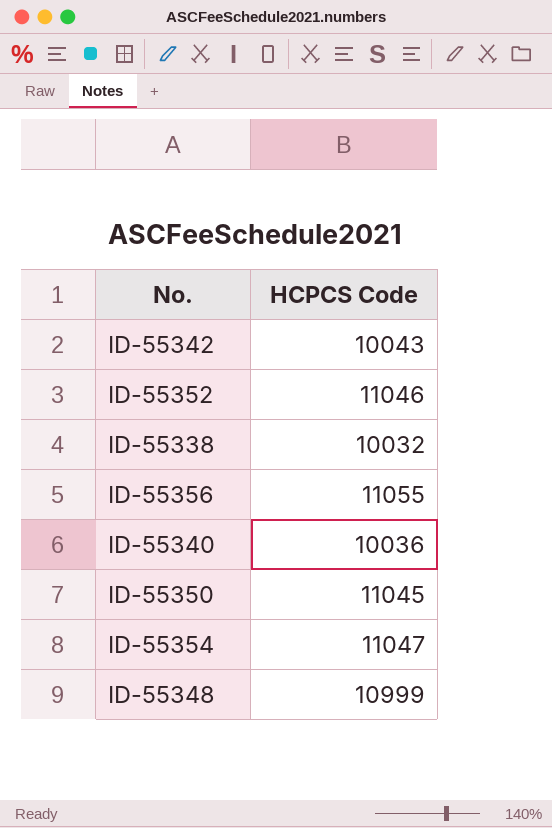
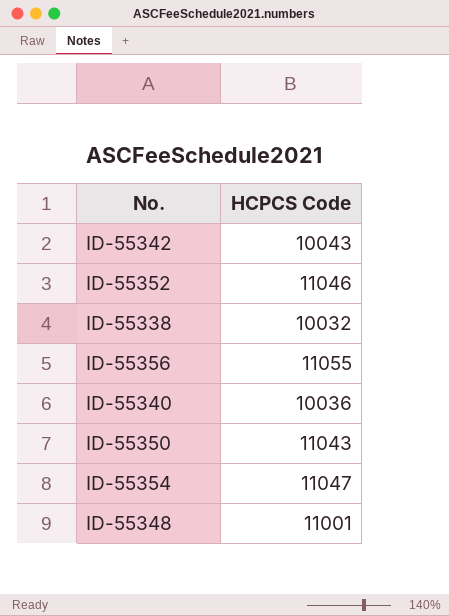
ID-55350 | HCPCS Code: 11045 -> 11043
ID-55348 | HCPCS Code: 10999 -> 11001

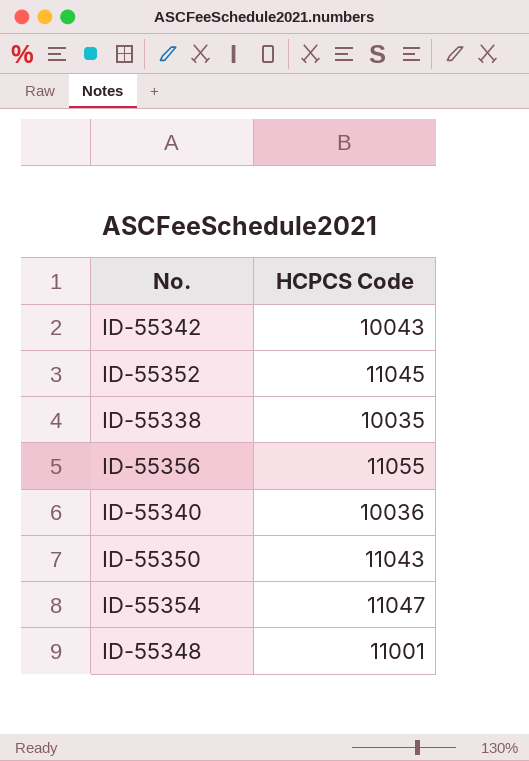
ID-55352 | HCPCS Code: 11046 -> 11045
ID-55338 | HCPCS Code: 10032 -> 10035

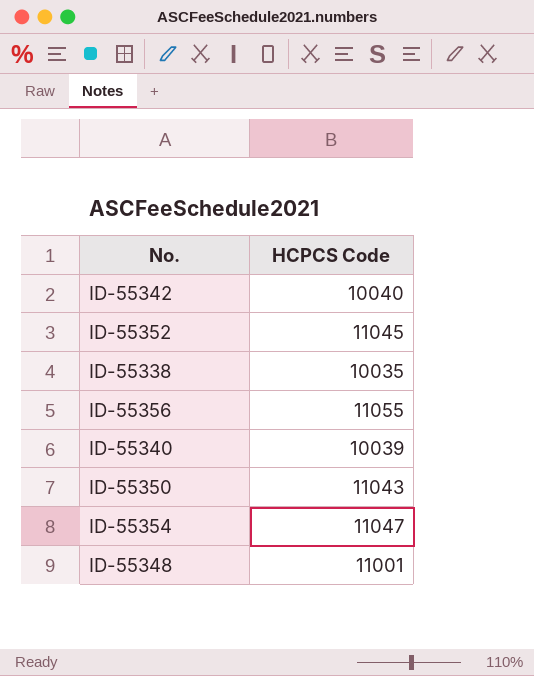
ID-55342 | HCPCS Code: 10043 -> 10040
ID-55340 | HCPCS Code: 10036 -> 10039

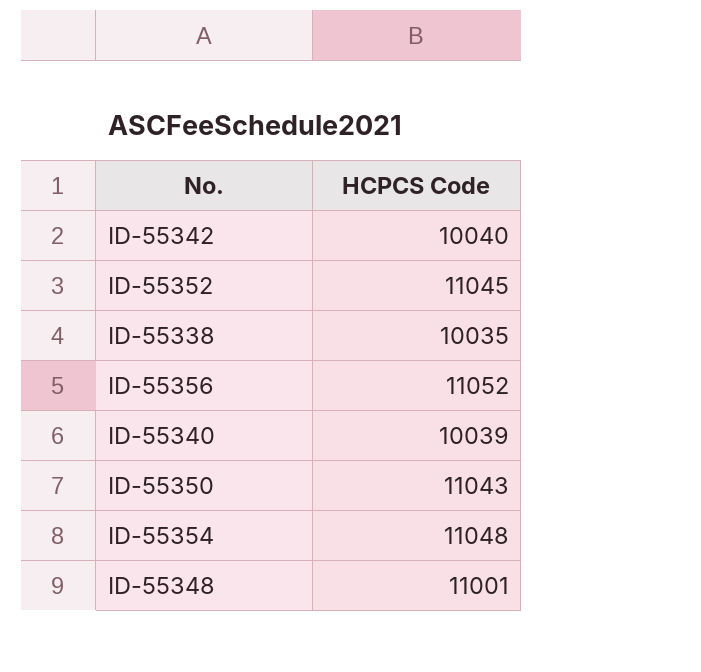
ID-55356 | HCPCS Code: 11055 -> 11052
ID-55354 | HCPCS Code: 11047 -> 11048

